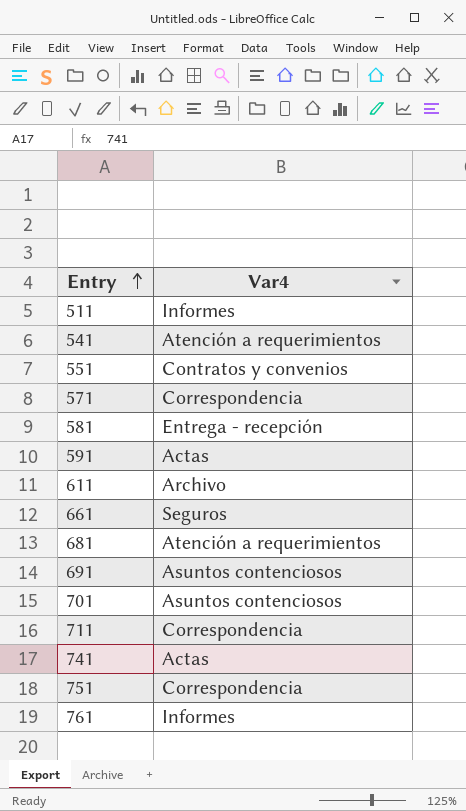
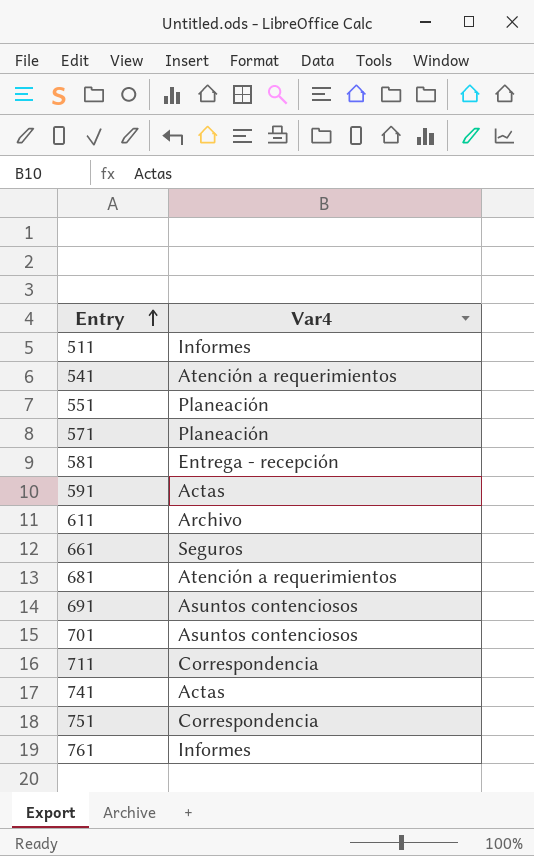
551 | Var4: Contratos y convenios -> Planeación
571 | Var4: Correspondencia -> Planeación

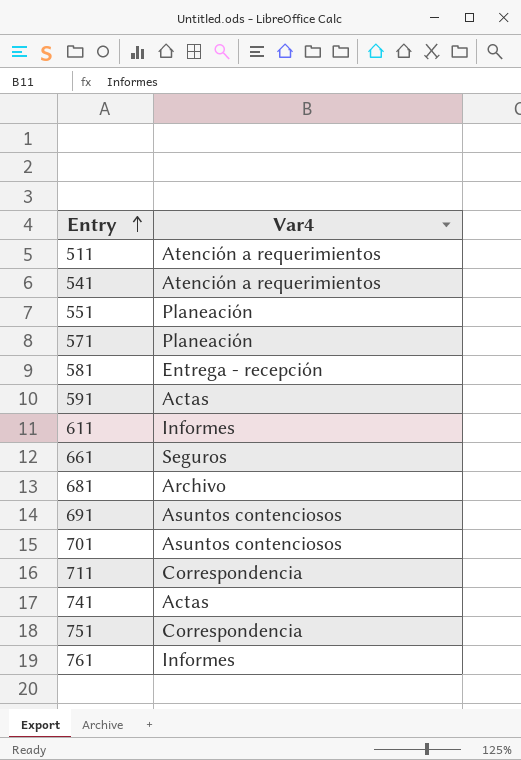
511 | Var4: Informes -> Atención a requerimientos
611 | Var4: Archivo -> Informes
681 | Var4: Atención a requerimientos -> Archivo

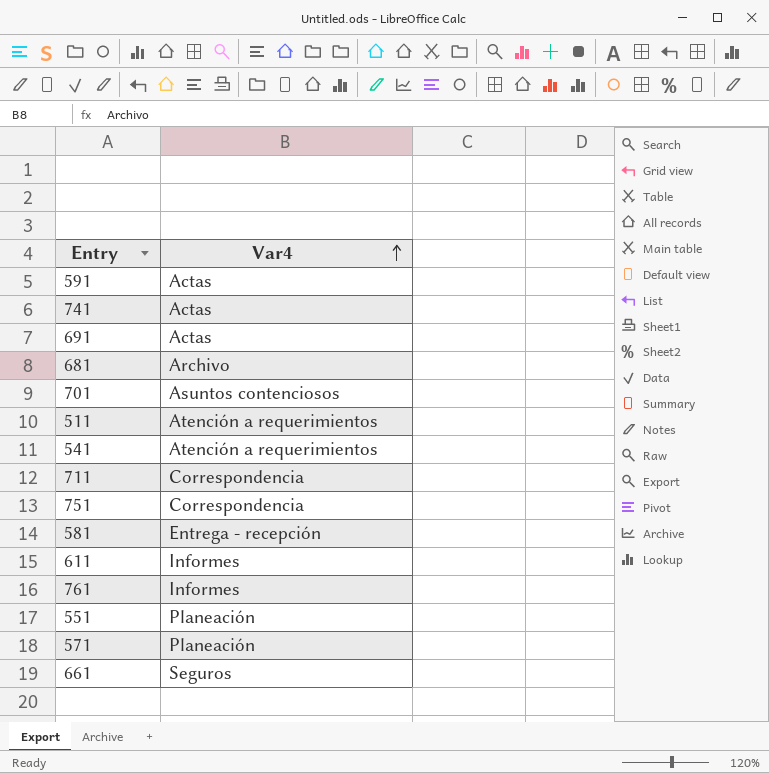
row order: Entry ascending -> Var4 ascending
691 | Var4: Asuntos contenciosos -> Actas

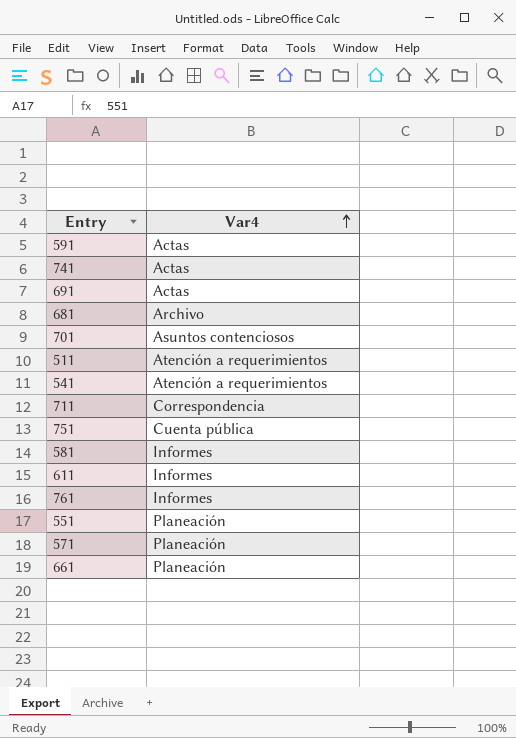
751 | Var4: Correspondencia -> Cuenta pública
581 | Var4: Entrega - recepción -> Informes
661 | Var4: Seguros -> Planeación

